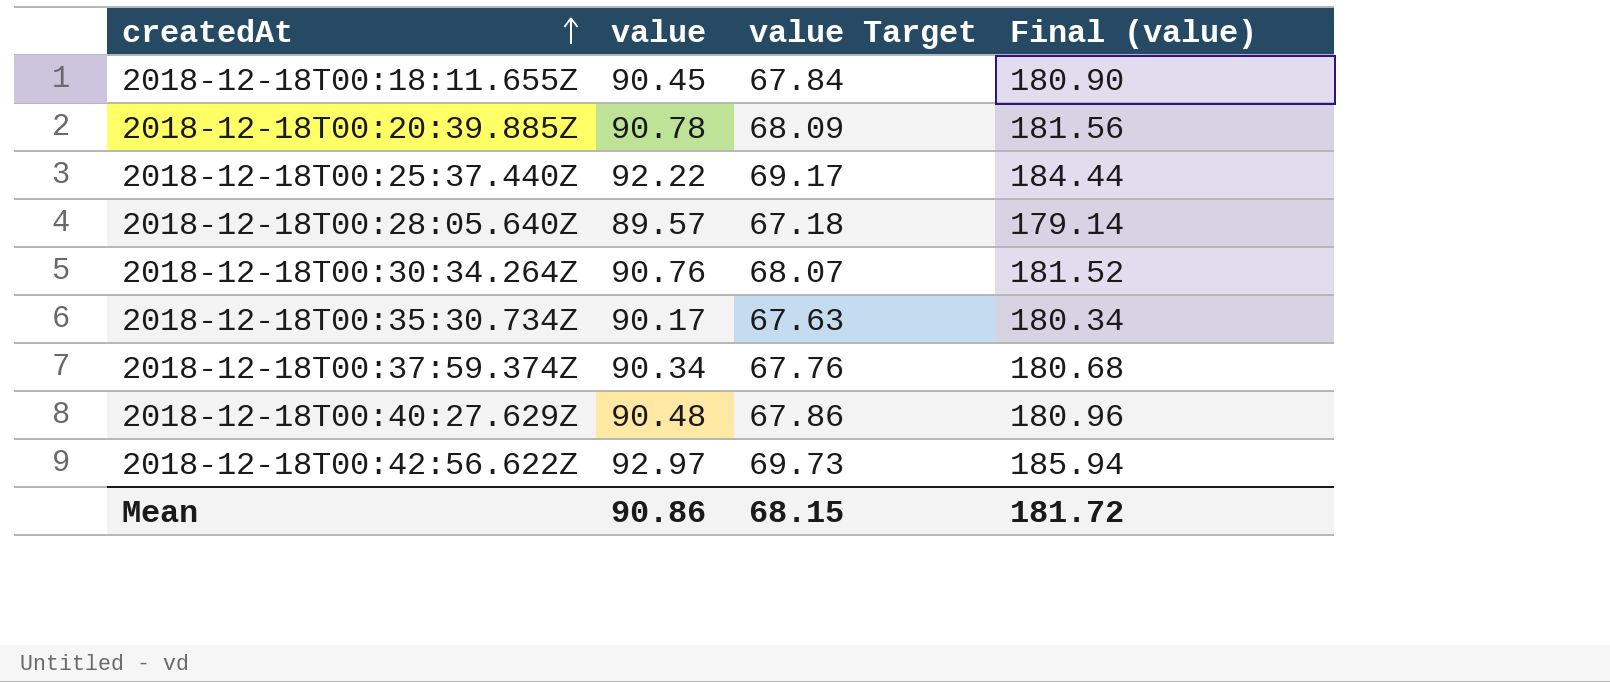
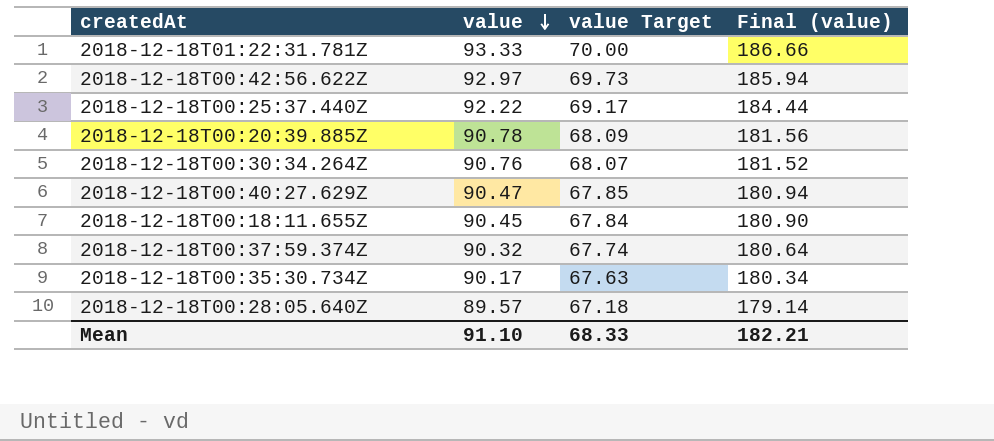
row order: createdAt ascending -> value descending
row 2018-12-18T01:22:31.781Z: none -> 93.33 | 70.00 | 186.66
2018-12-18T00:40:27.629Z | value: 90.48 -> 90.47
2018-12-18T00:40:27.629Z | value Target: 67.86 -> 67.85
2018-12-18T00:40:27.629Z | Final (value): 180.96 -> 180.94
2018-12-18T00:37:59.374Z | value: 90.34 -> 90.32
2018-12-18T00:37:59.374Z | value Target: 67.76 -> 67.74
2018-12-18T00:37:59.374Z | Final (value): 180.68 -> 180.64
Mean | value: 90.86 -> 91.10
Mean | value Target: 68.15 -> 68.33
Mean | Final (value): 181.72 -> 182.21

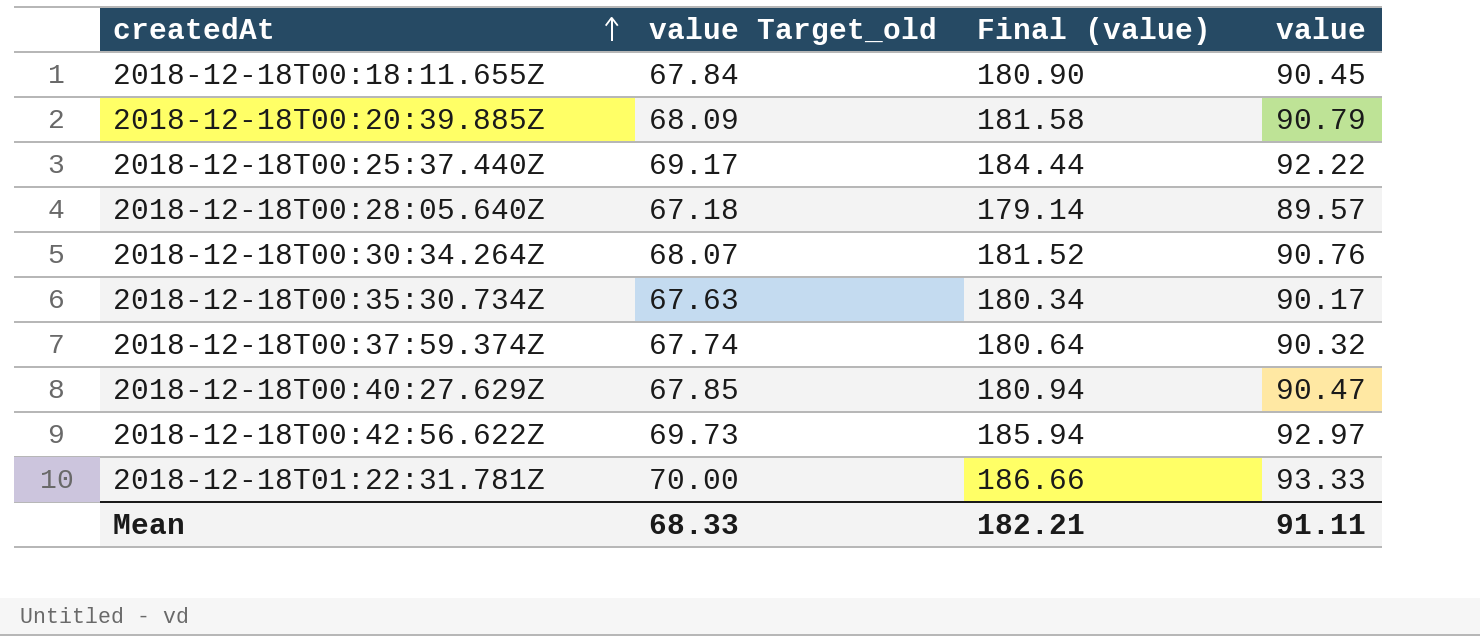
row order: value descending -> createdAt ascending
column name: value Target -> value Target_old
column value | position: 2 -> 4
2018-12-18T00:20:39.885Z | Final (value): 181.56 -> 181.58
2018-12-18T00:20:39.885Z | value: 90.78 -> 90.79
Mean | value: 91.10 -> 91.11

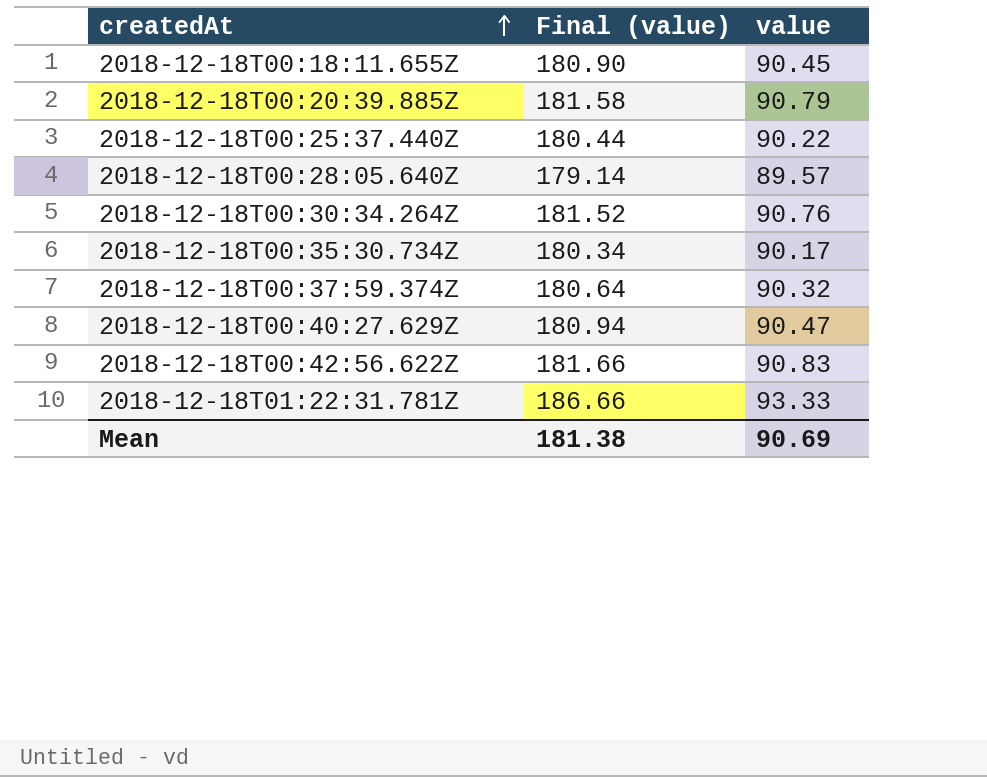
column value Target_old | formula: [value] * 0.75 -> none
2018-12-18T00:25:37.440Z | Final (value): 184.44 -> 180.44
2018-12-18T00:25:37.440Z | value: 92.22 -> 90.22
2018-12-18T00:42:56.622Z | Final (value): 185.94 -> 181.66
2018-12-18T00:42:56.622Z | value: 92.97 -> 90.83
Mean | Final (value): 182.21 -> 181.38
Mean | value: 91.11 -> 90.69

